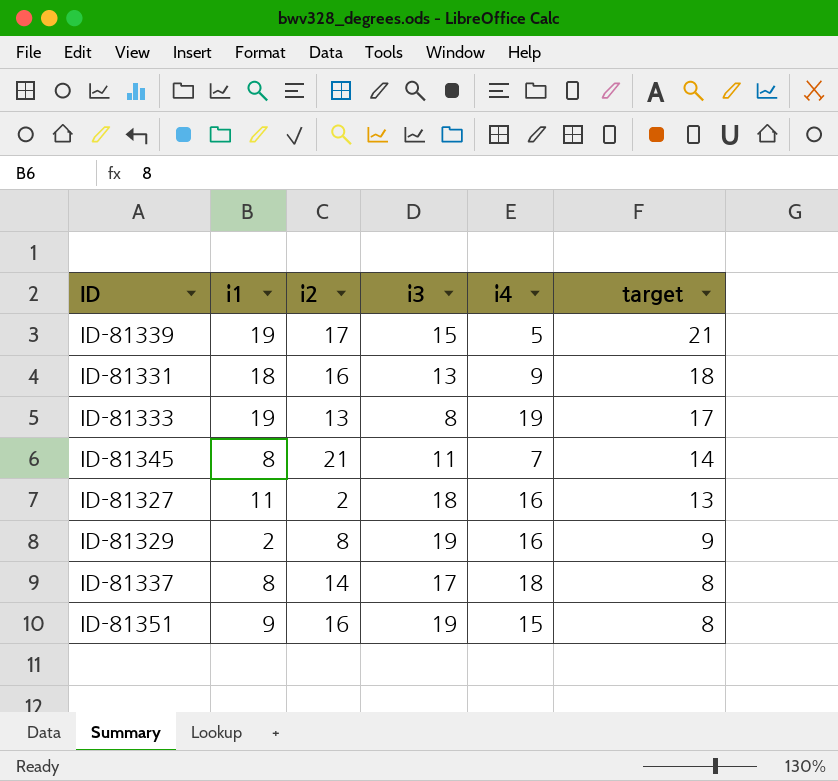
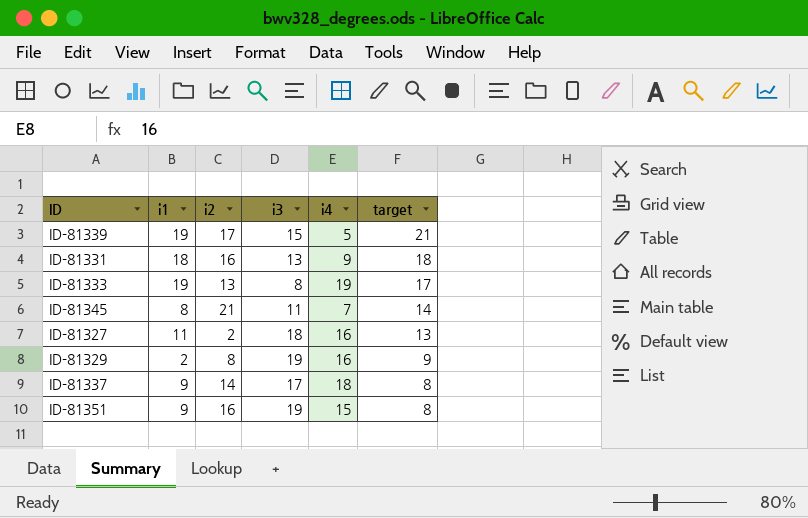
ID-81337 | i1: 8 -> 9

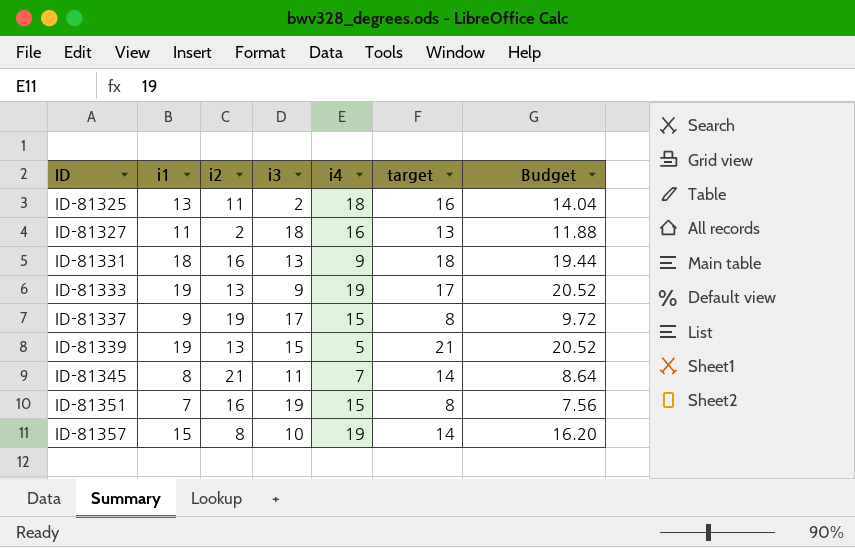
row order: target descending -> ID ascending
column Budget | formula: none -> [i1] * 1.08
row ID-81329: 2 | 8 | 19 | 16 | 9 -> none
row ID-81325: none -> 13 | 11 | 2 | 18 | 16 | 14.04
ID-81333 | i3: 8 -> 9
ID-81337 | i2: 14 -> 19
ID-81337 | i4: 18 -> 15
ID-81339 | i2: 17 -> 13
ID-81351 | i1: 9 -> 7
row ID-81357: none -> 15 | 8 | 10 | 19 | 14 | 16.20

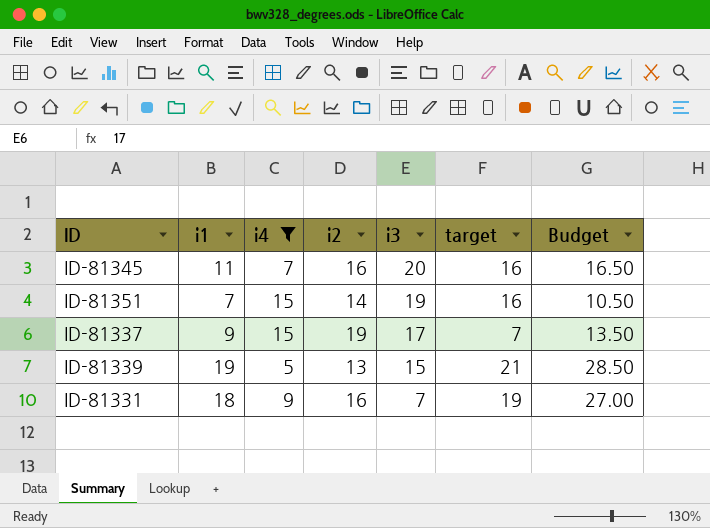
filter: none -> i4 <= 15
row order: ID ascending -> i3 descending
column i4 | position: 5 -> 3
column Budget | formula: [i1] * 1.08 -> [i1] * 1.5
ID-81345 | i1: 8 -> 11
ID-81345 | i2: 21 -> 16
ID-81345 | i3: 11 -> 20
ID-81345 | target: 14 -> 16
ID-81351 | i2: 16 -> 14
ID-81351 | target: 8 -> 16
ID-81337 | target: 8 -> 7
ID-81331 | i3: 13 -> 7
ID-81331 | target: 18 -> 19

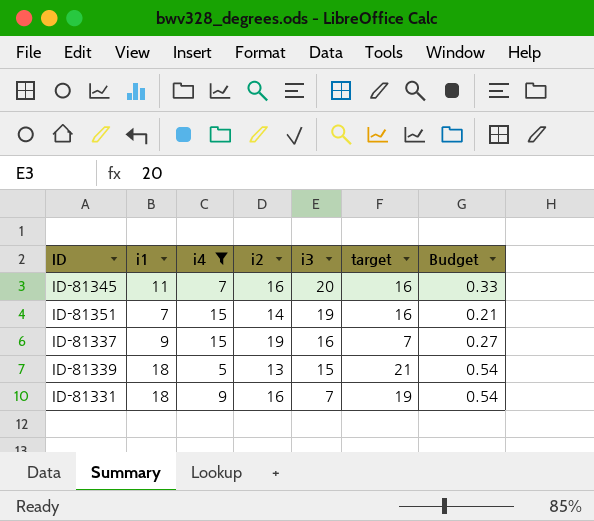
column Budget | formula: [i1] * 1.5 -> [i1] * 0.03
ID-81337 | i3: 17 -> 16
ID-81339 | i1: 19 -> 18

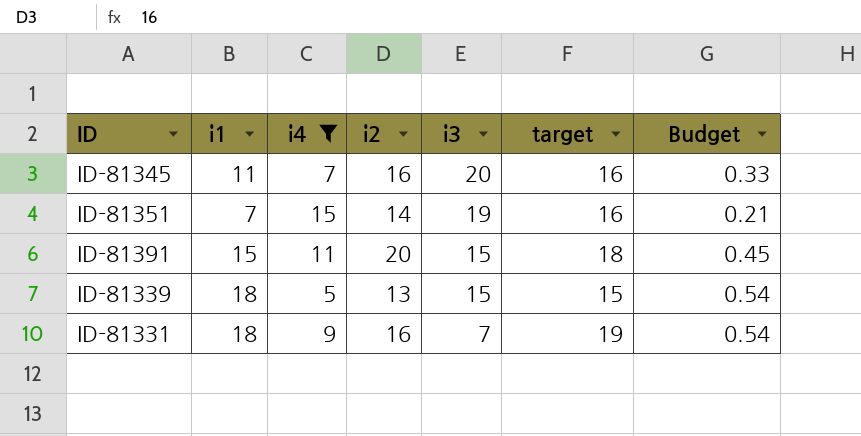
row ID-81337: 9 | 15 | 19 | 16 | 7 | 0.27 -> none
row ID-81391: none -> 15 | 11 | 20 | 15 | 18 | 0.45
ID-81339 | target: 21 -> 15

